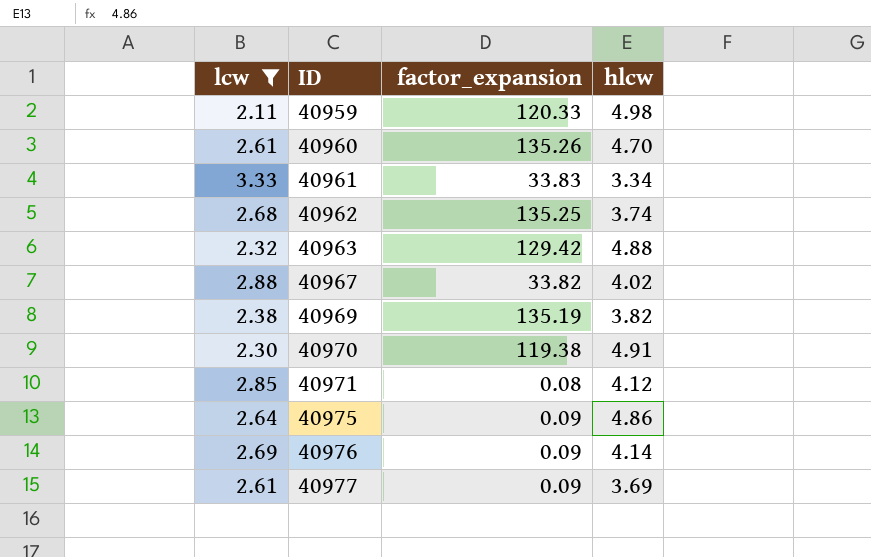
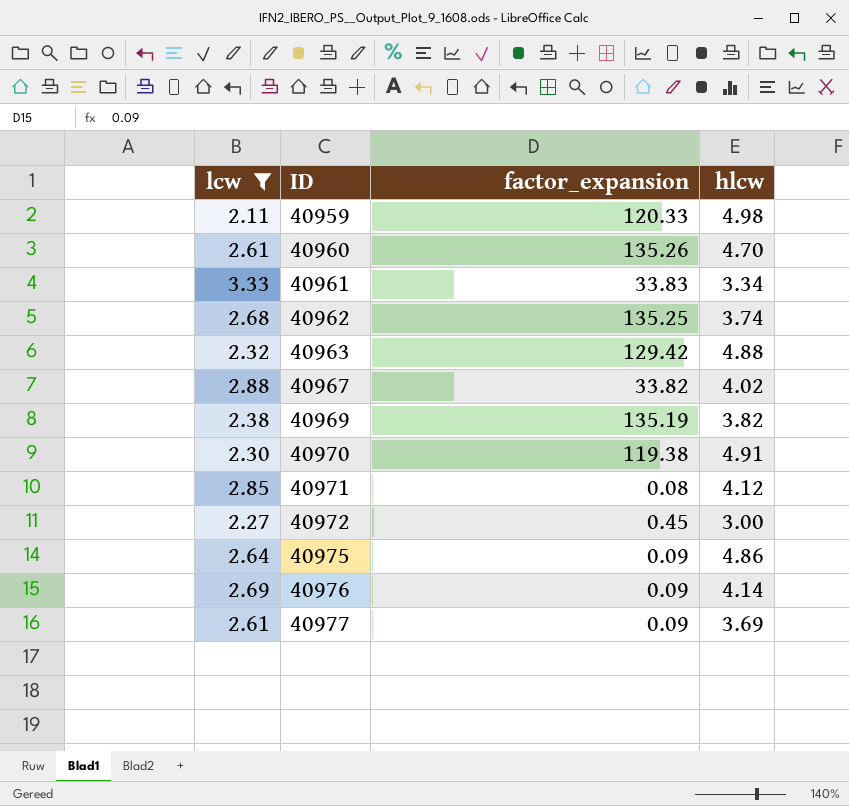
row 40972: none -> 2.27 | 0.45 | 3.00

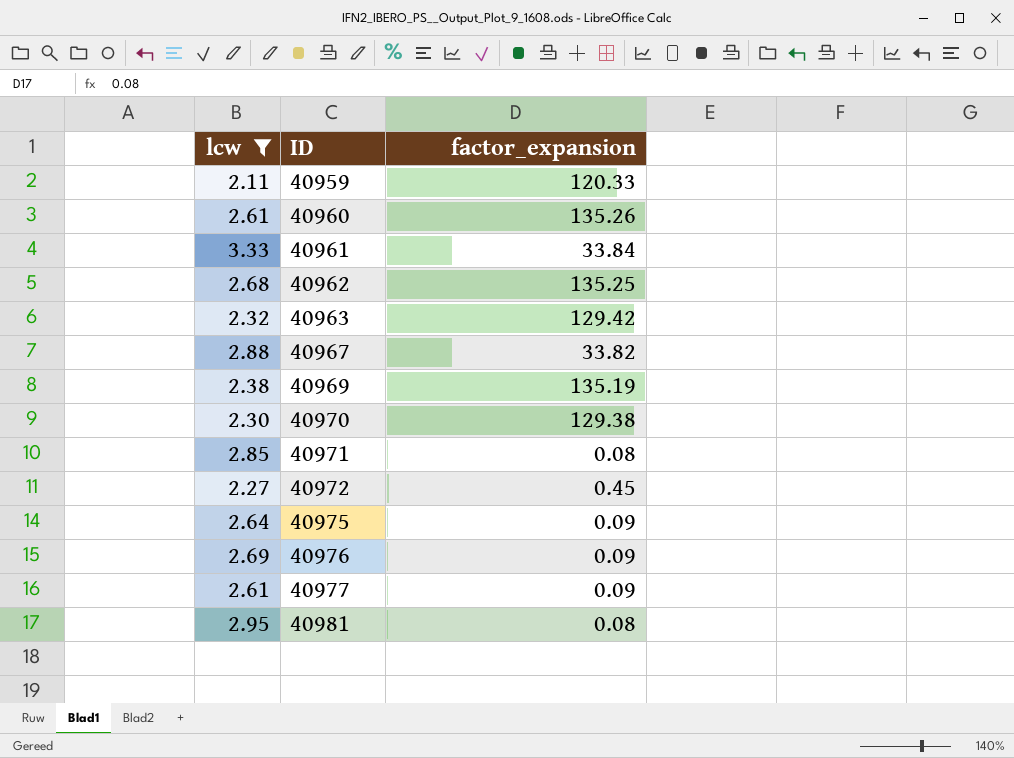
column hlcw | position: 4 -> none
40961 | factor_expansion: 33.83 -> 33.84
40970 | factor_expansion: 119.38 -> 129.38
row 40981: none -> 2.95 | 0.08

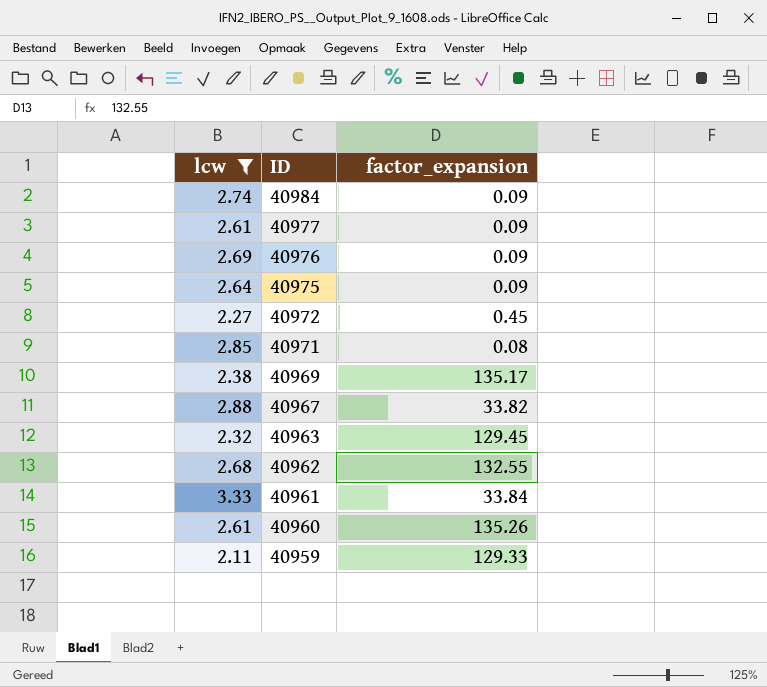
row order: ID ascending -> ID descending
row 40970: 2.30 | 129.38 -> none
row 40981: 2.95 | 0.08 -> none
row 40984: none -> 2.74 | 0.09
40969 | factor_expansion: 135.19 -> 135.17
40963 | factor_expansion: 129.42 -> 129.45
40962 | factor_expansion: 135.25 -> 132.55
40959 | factor_expansion: 120.33 -> 129.33

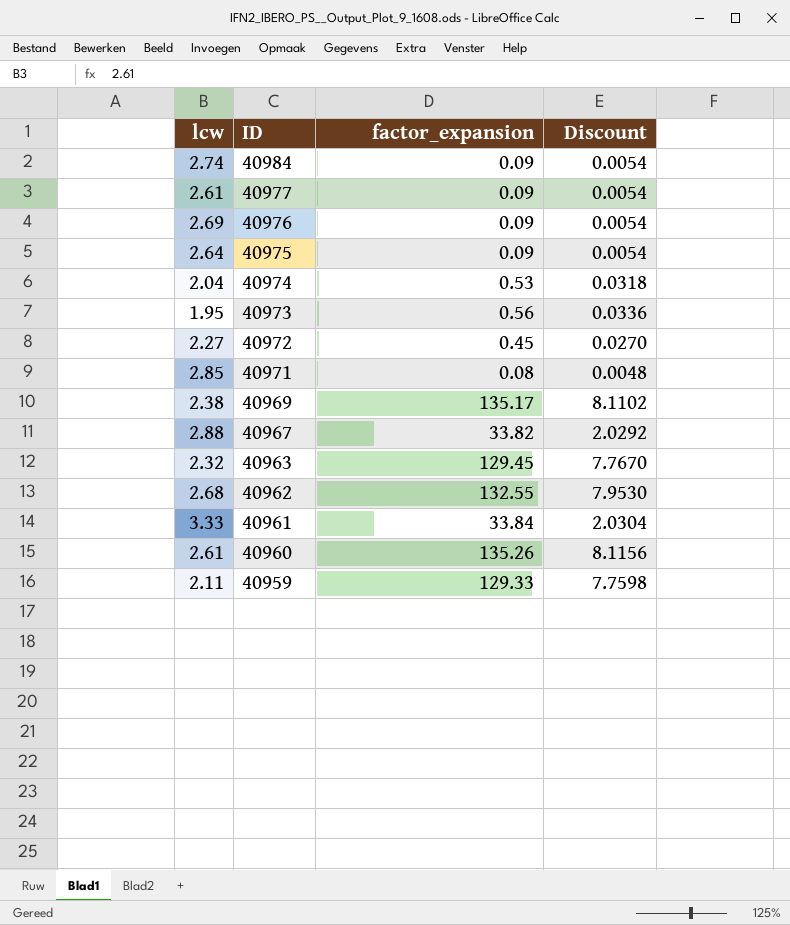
filter: lcw >= 2.11 -> none
column Discount | formula: none -> [factor_expansion] * 0.06

